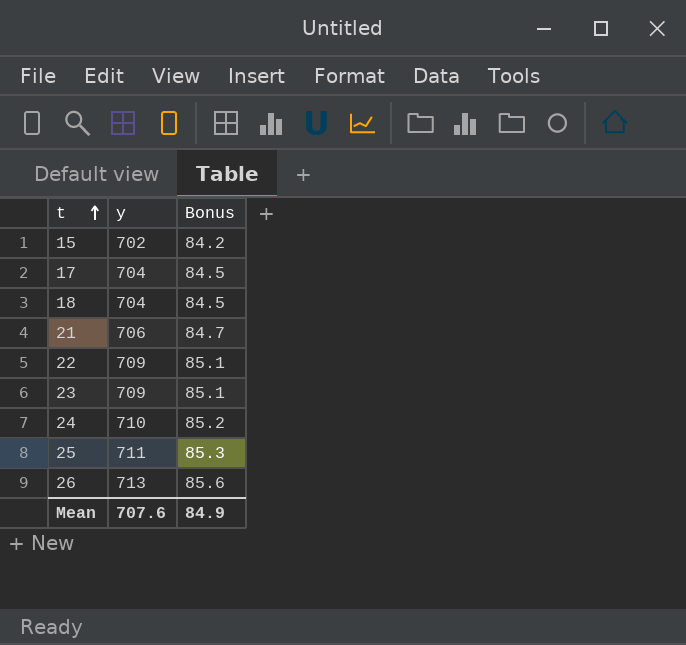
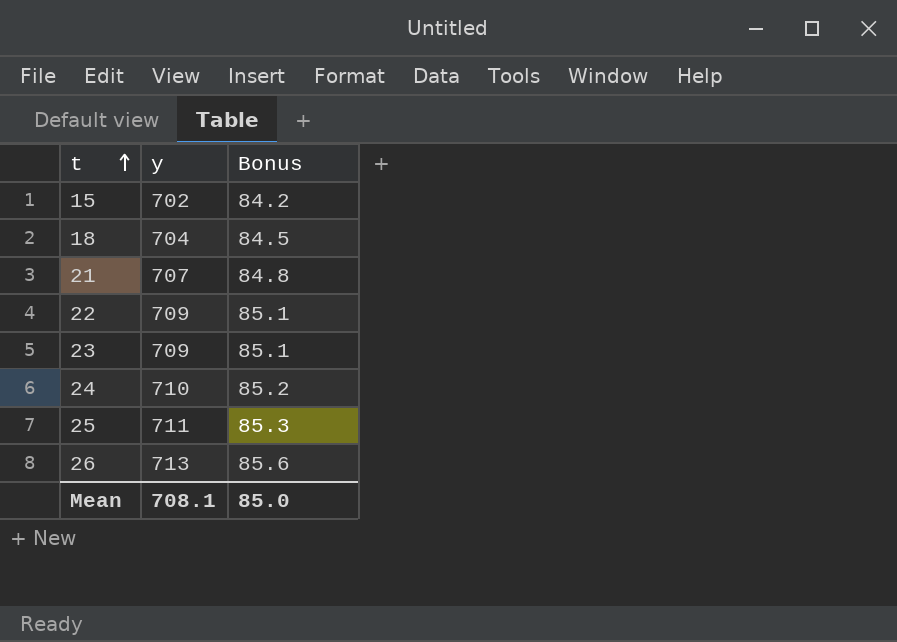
row 17: 704 | 84.5 -> none
21 | y: 706 -> 707
21 | Bonus: 84.7 -> 84.8
Mean | y: 707.6 -> 708.1
Mean | Bonus: 84.9 -> 85.0

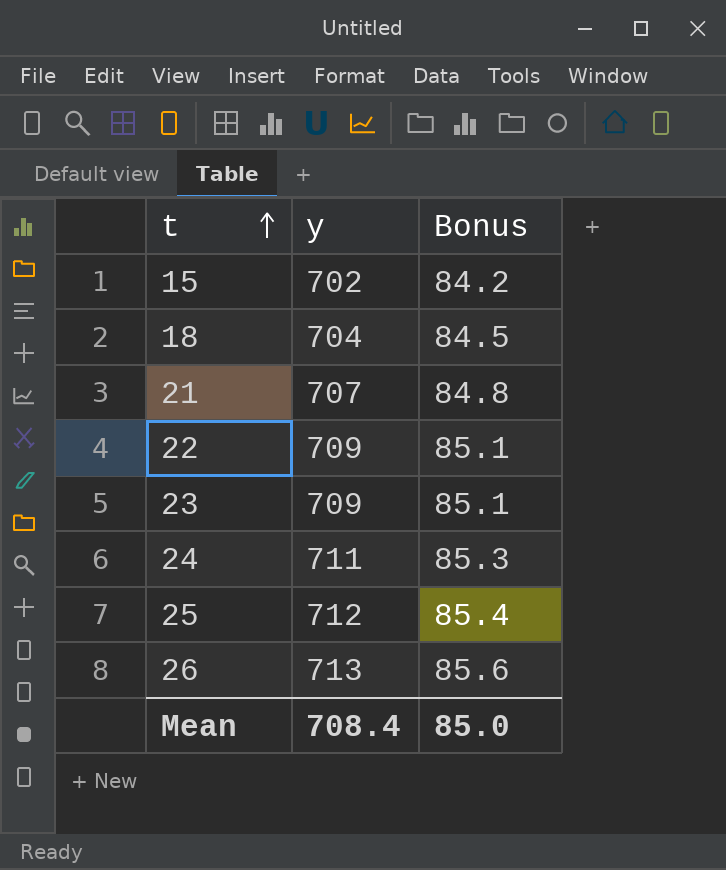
24 | y: 710 -> 711
24 | Bonus: 85.2 -> 85.3
25 | y: 711 -> 712
25 | Bonus: 85.3 -> 85.4
Mean | y: 708.1 -> 708.4

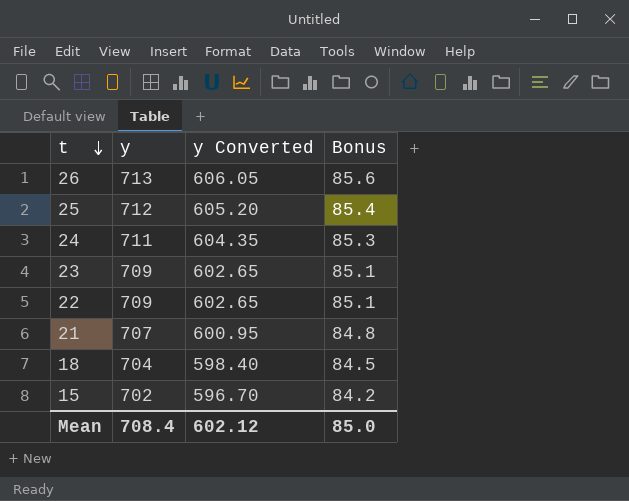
row order: t ascending -> t descending
column y Converted | formula: none -> [y] * 0.85

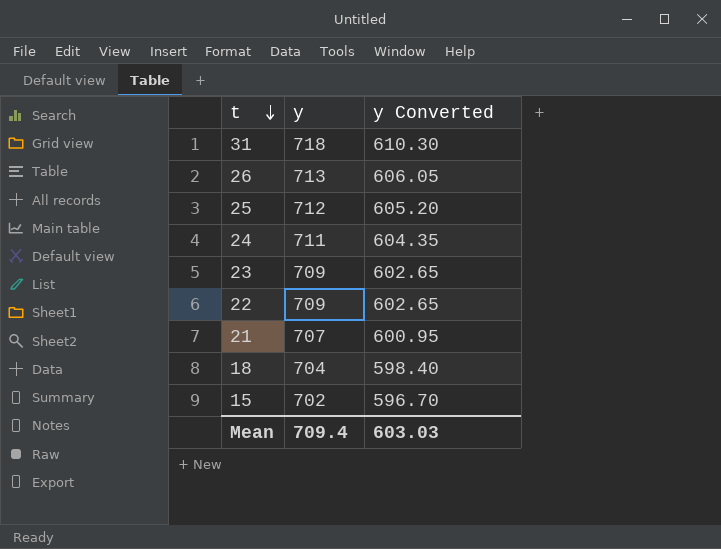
column Bonus | formula: [y] * 0.12 -> none
row 31: none -> 718 | 610.30
Mean | y: 708.4 -> 709.4
Mean | y Converted: 602.12 -> 603.03

